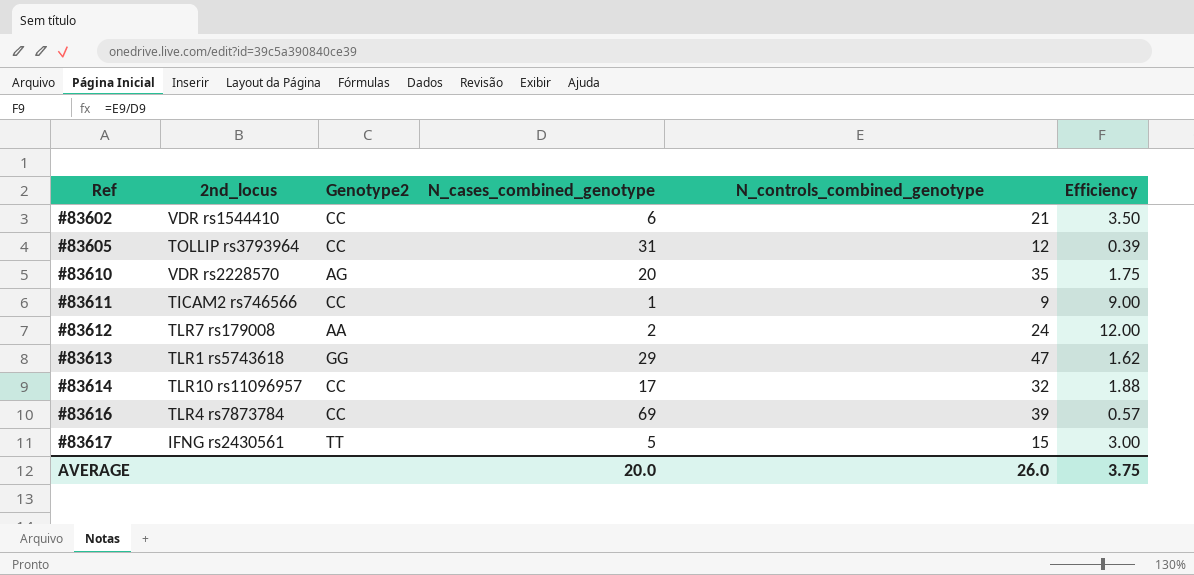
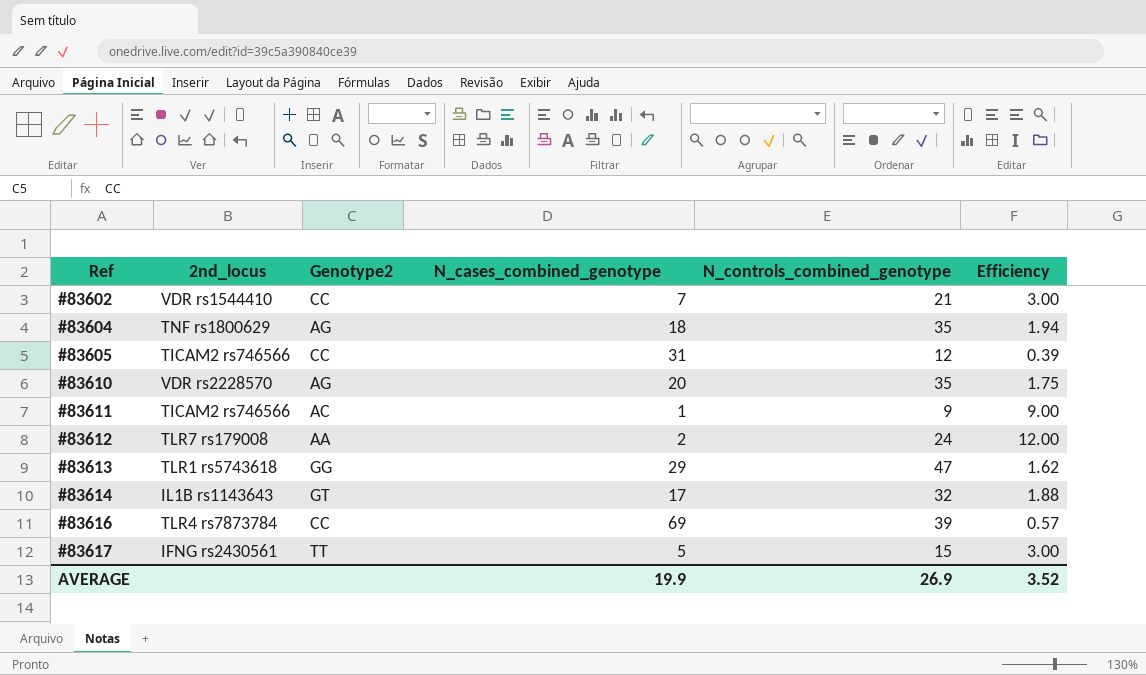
#83602 | N_cases_combined_genotype: 6 -> 7
#83602 | Efficiency: 3.50 -> 3.00
row #83604: none -> TNF rs1800629 | AG | 18 | 35 | 1.94
#83605 | 2nd_locus: TOLLIP rs3793964 -> TICAM2 rs746566
#83611 | Genotype2: CC -> AC
#83614 | 2nd_locus: TLR10 rs11096957 -> IL1B rs1143643
#83614 | Genotype2: CC -> GT
AVERAGE | N_cases_combined_genotype: 20.0 -> 19.9
AVERAGE | N_controls_combined_genotype: 26.0 -> 26.9
AVERAGE | Efficiency: 3.75 -> 3.52

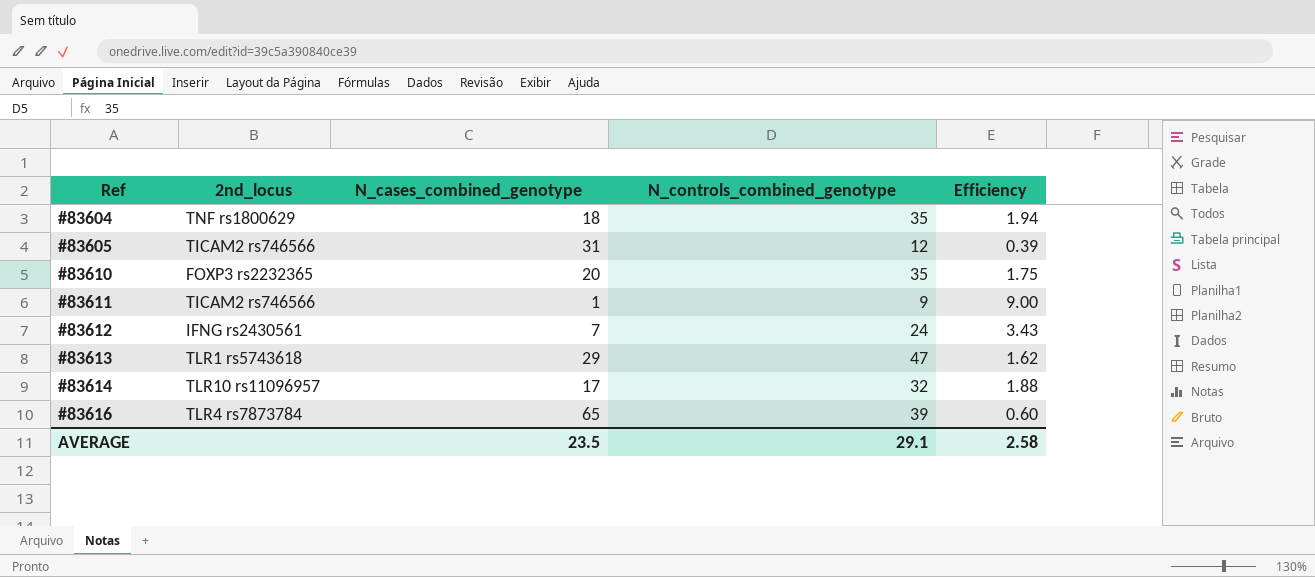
column Genotype2 | position: 3 -> none
row #83602: VDR rs1544410 | CC | 7 | 21 | 3.00 -> none
row #83617: IFNG rs2430561 | TT | 5 | 15 | 3.00 -> none
#83610 | 2nd_locus: VDR rs2228570 -> FOXP3 rs2232365
#83612 | 2nd_locus: TLR7 rs179008 -> IFNG rs2430561
#83612 | N_cases_combined_genotype: 2 -> 7
#83612 | Efficiency: 12.00 -> 3.43
#83614 | 2nd_locus: IL1B rs1143643 -> TLR10 rs11096957
#83616 | N_cases_combined_genotype: 69 -> 65
#83616 | Efficiency: 0.57 -> 0.60
AVERAGE | N_cases_combined_genotype: 19.9 -> 23.5
AVERAGE | N_controls_combined_genotype: 26.9 -> 29.1
AVERAGE | Efficiency: 3.52 -> 2.58

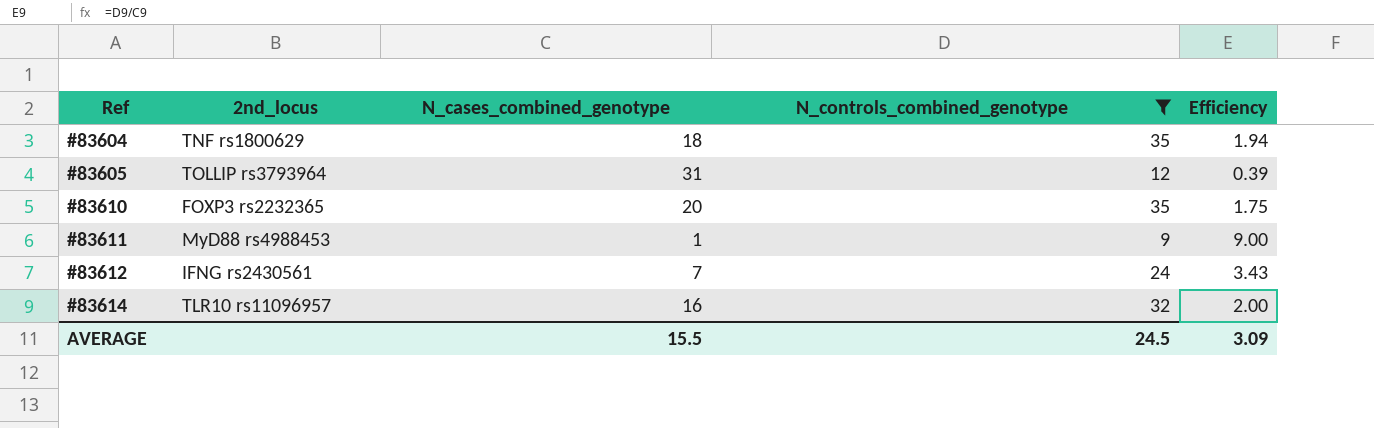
filter: none -> N_controls_combined_genotype <= 35
#83605 | 2nd_locus: TICAM2 rs746566 -> TOLLIP rs3793964
#83611 | 2nd_locus: TICAM2 rs746566 -> MyD88 rs4988453
#83614 | N_cases_combined_genotype: 17 -> 16
#83614 | Efficiency: 1.88 -> 2.00
AVERAGE | N_cases_combined_genotype: 23.5 -> 15.5
AVERAGE | N_controls_combined_genotype: 29.1 -> 24.5
AVERAGE | Efficiency: 2.58 -> 3.09

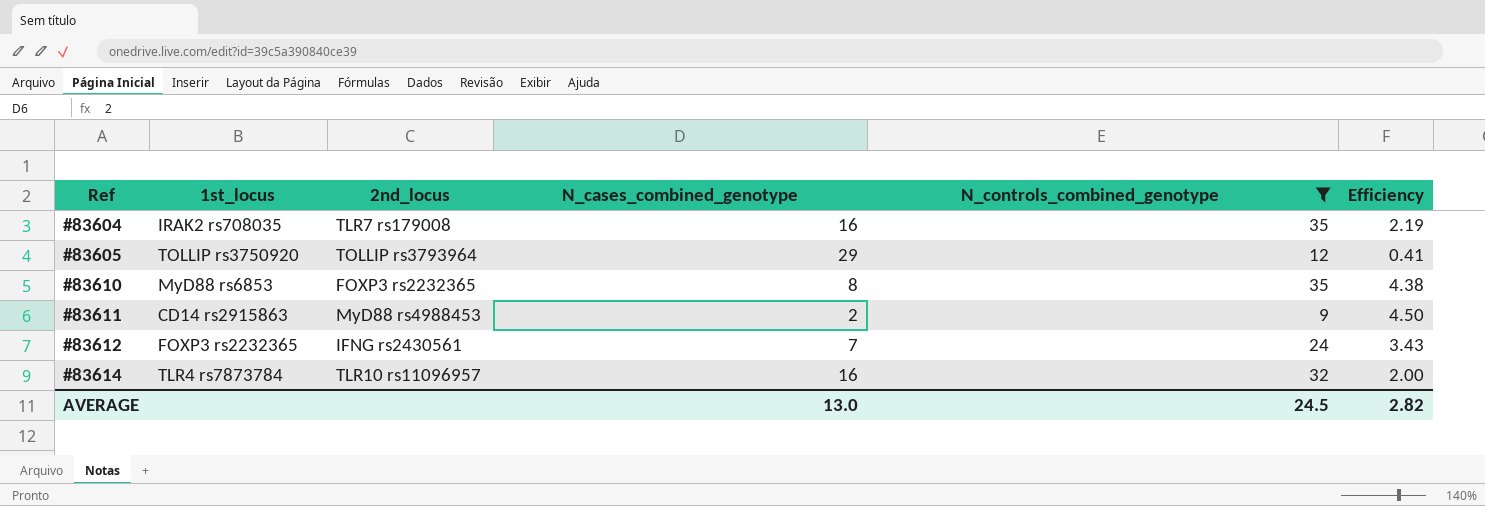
column 1st_locus | position: none -> 2
#83604 | 2nd_locus: TNF rs1800629 -> TLR7 rs179008
#83604 | N_cases_combined_genotype: 18 -> 16
#83604 | Efficiency: 1.94 -> 2.19
#83605 | N_cases_combined_genotype: 31 -> 29
#83605 | Efficiency: 0.39 -> 0.41
#83610 | N_cases_combined_genotype: 20 -> 8
#83610 | Efficiency: 1.75 -> 4.38
#83611 | N_cases_combined_genotype: 1 -> 2
#83611 | Efficiency: 9.00 -> 4.50
AVERAGE | N_cases_combined_genotype: 15.5 -> 13.0
AVERAGE | Efficiency: 3.09 -> 2.82

